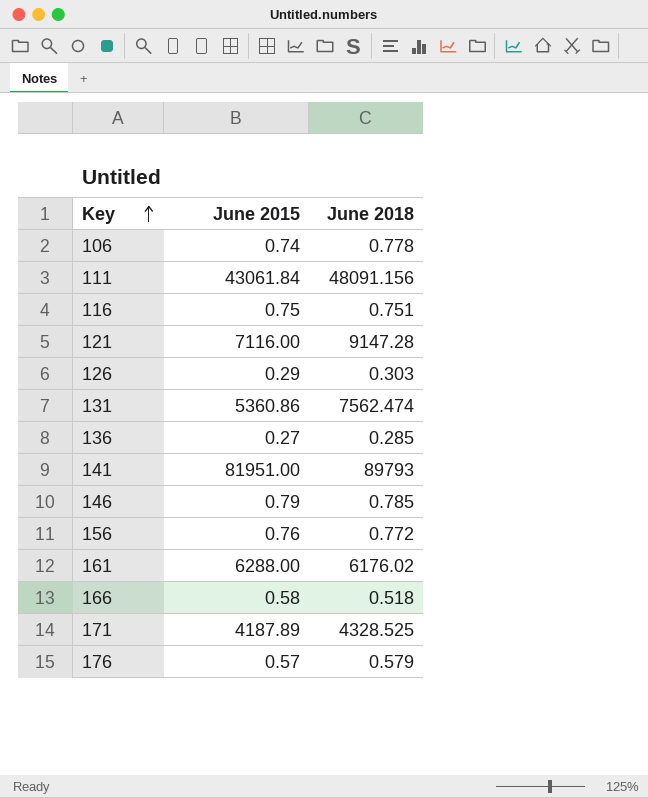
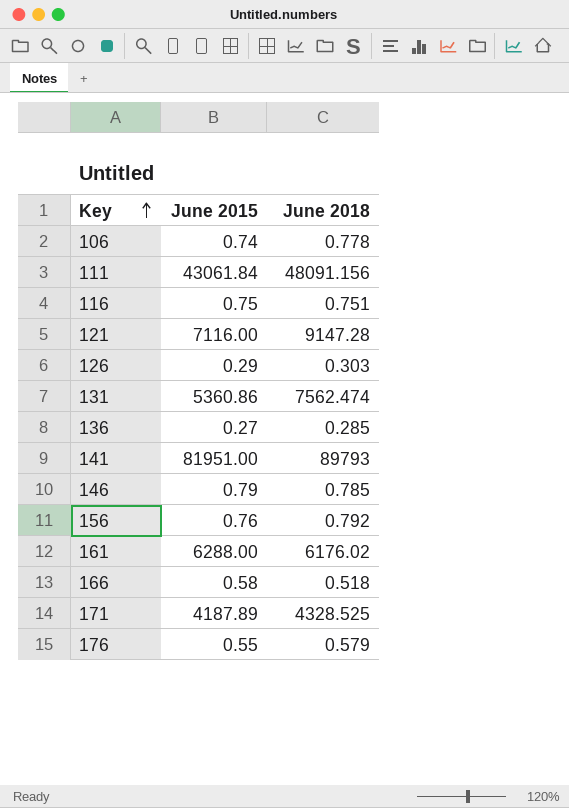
156 | June 2018: 0.772 -> 0.792
176 | June 2015: 0.57 -> 0.55

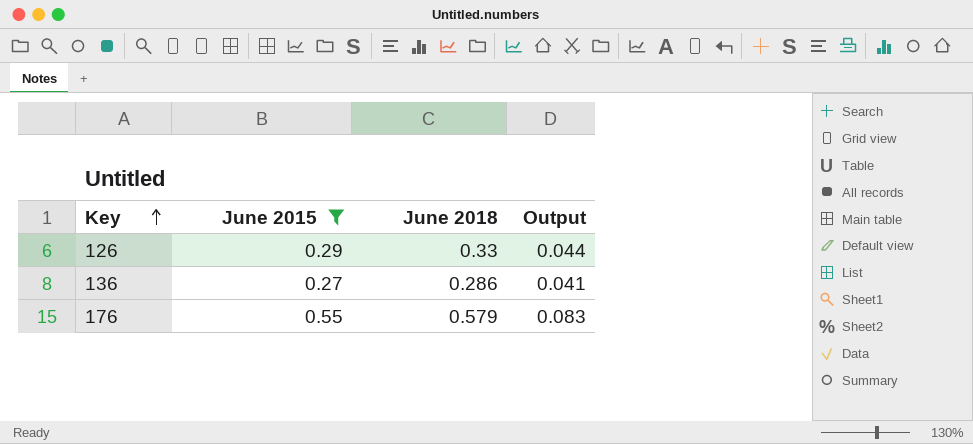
filter: none -> June 2015 <= 0.55
column Output | formula: none -> [June 2015] * 0.15
126 | June 2018: 0.303 -> 0.33
136 | June 2018: 0.285 -> 0.286

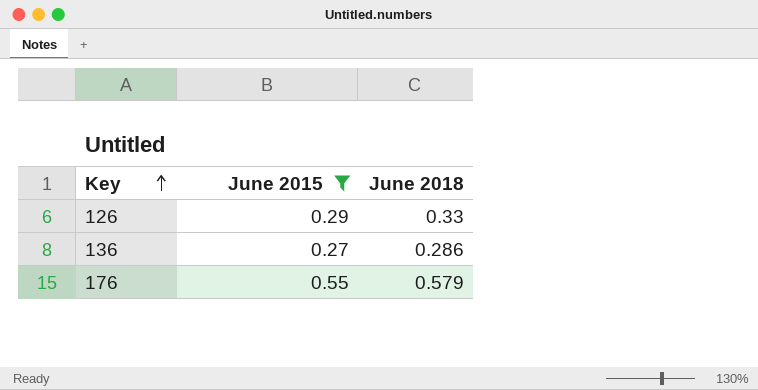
column Output | formula: [June 2015] * 0.15 -> none

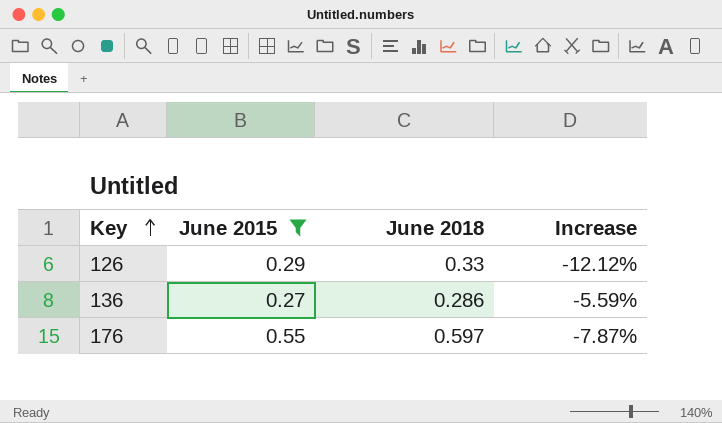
column Increase | formula: none -> ([June 2015] - [June 2018]) / [June 2018]
176 | June 2018: 0.579 -> 0.597

